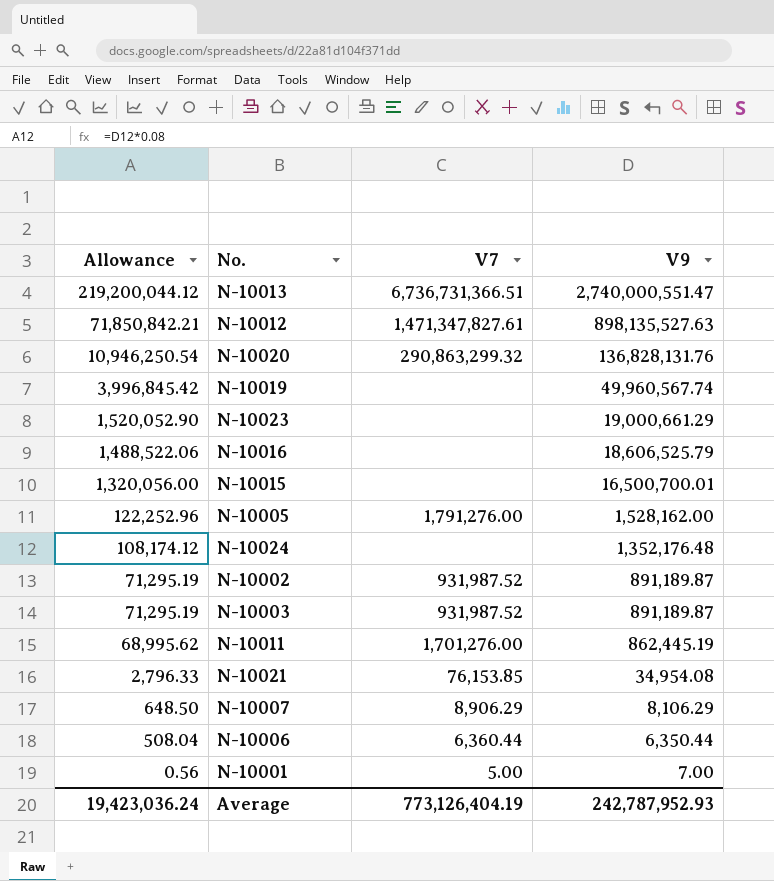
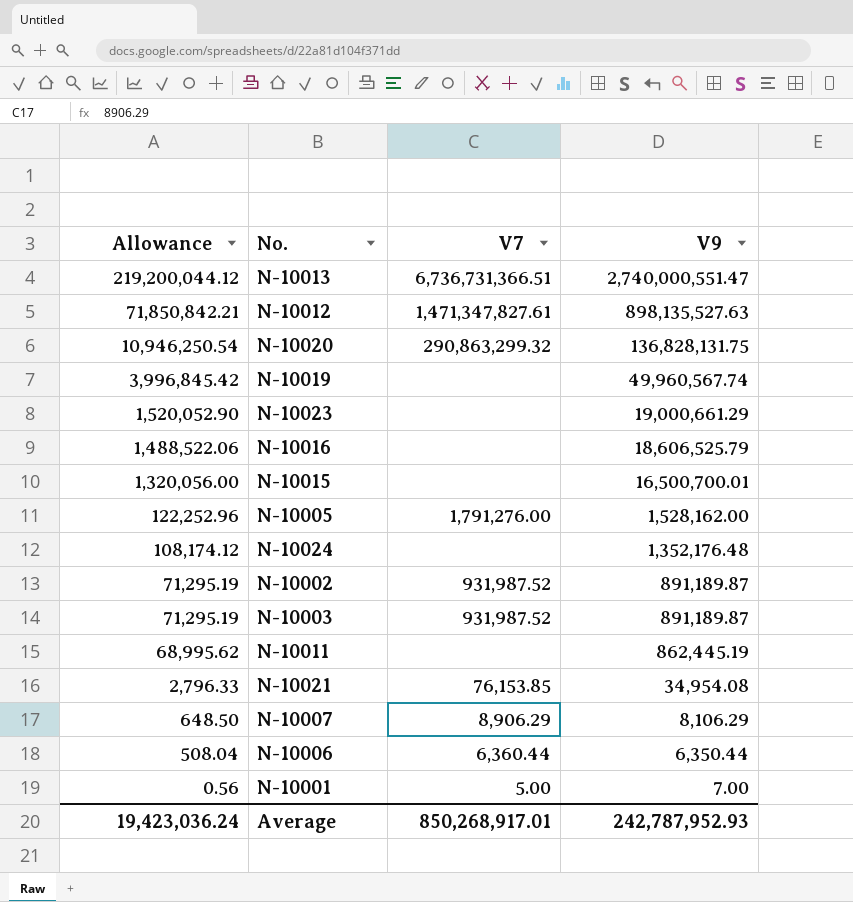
N-10020 | V9: 136,828,131.76 -> 136,828,131.75
N-10011 | V7: 1,701,276.00 -> none
Average | V7: 773,126,404.19 -> 850,268,917.01

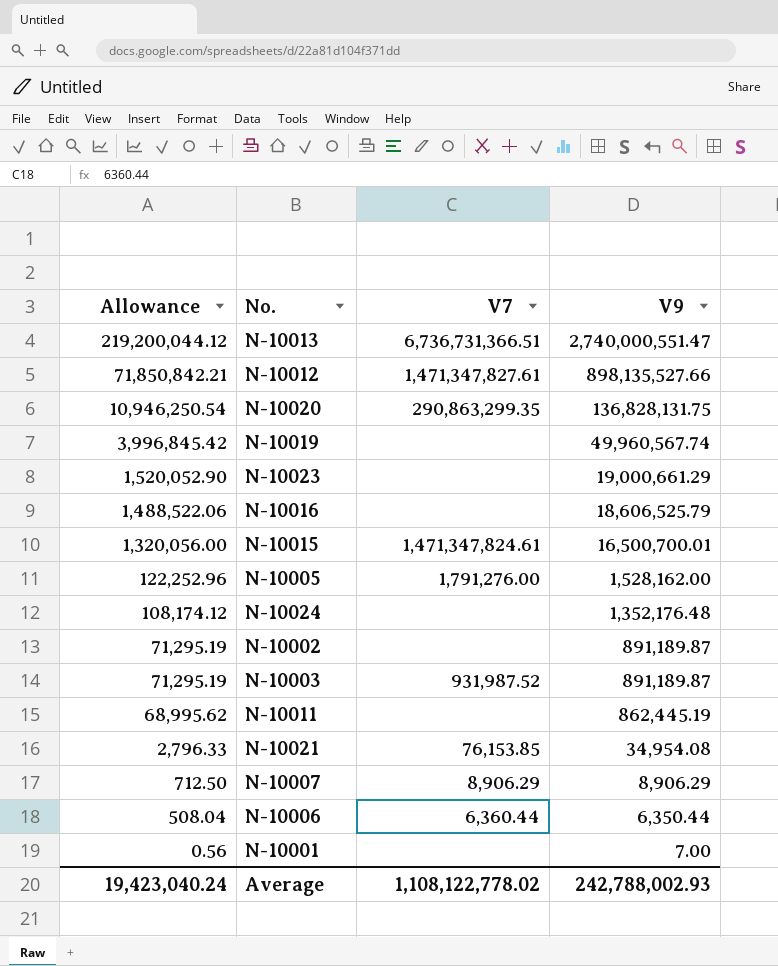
N-10012 | V9: 898,135,527.63 -> 898,135,527.66
N-10020 | V7: 290,863,299.32 -> 290,863,299.35
N-10015 | V7: none -> 1,471,347,824.61
N-10002 | V7: 931,987.52 -> none
N-10007 | Allowance: 648.50 -> 712.50
N-10007 | V9: 8,106.29 -> 8,906.29
N-10001 | V7: 5.00 -> none
Average | Allowance: 19,423,036.24 -> 19,423,040.24
Average | V7: 850,268,917.01 -> 1,108,122,778.02
Average | V9: 242,787,952.93 -> 242,788,002.93

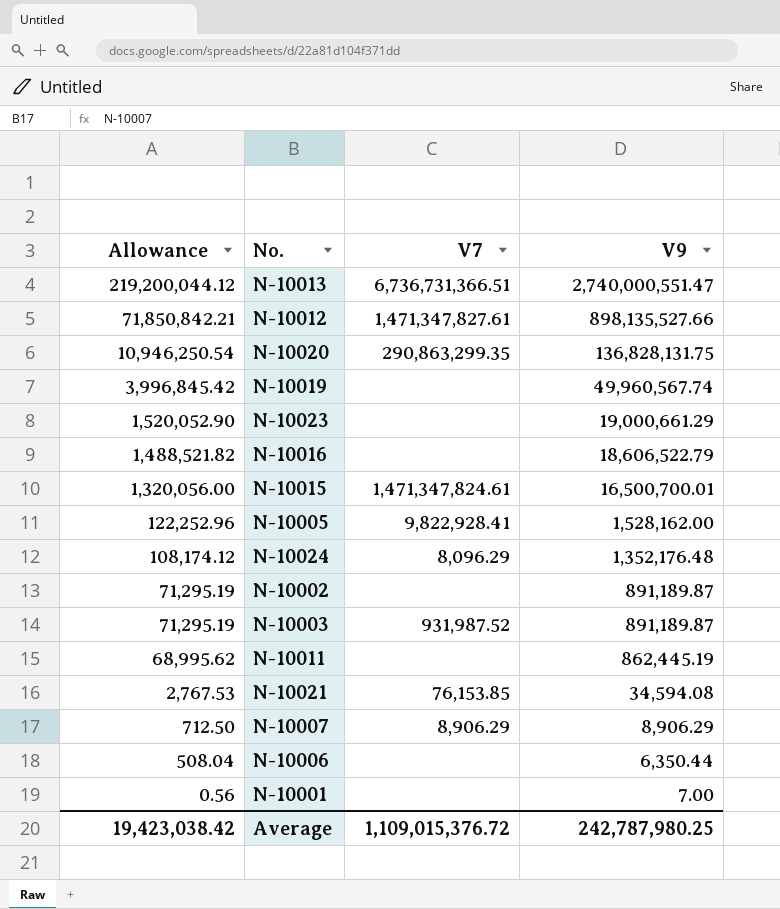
N-10016 | Allowance: 1,488,522.06 -> 1,488,521.82
N-10016 | V9: 18,606,525.79 -> 18,606,522.79
N-10005 | V7: 1,791,276.00 -> 9,822,928.41
N-10024 | V7: none -> 8,096.29
N-10021 | Allowance: 2,796.33 -> 2,767.53
N-10021 | V9: 34,954.08 -> 34,594.08
N-10006 | V7: 6,360.44 -> none
Average | Allowance: 19,423,040.24 -> 19,423,038.42
Average | V7: 1,108,122,778.02 -> 1,109,015,376.72
Average | V9: 242,788,002.93 -> 242,787,980.25

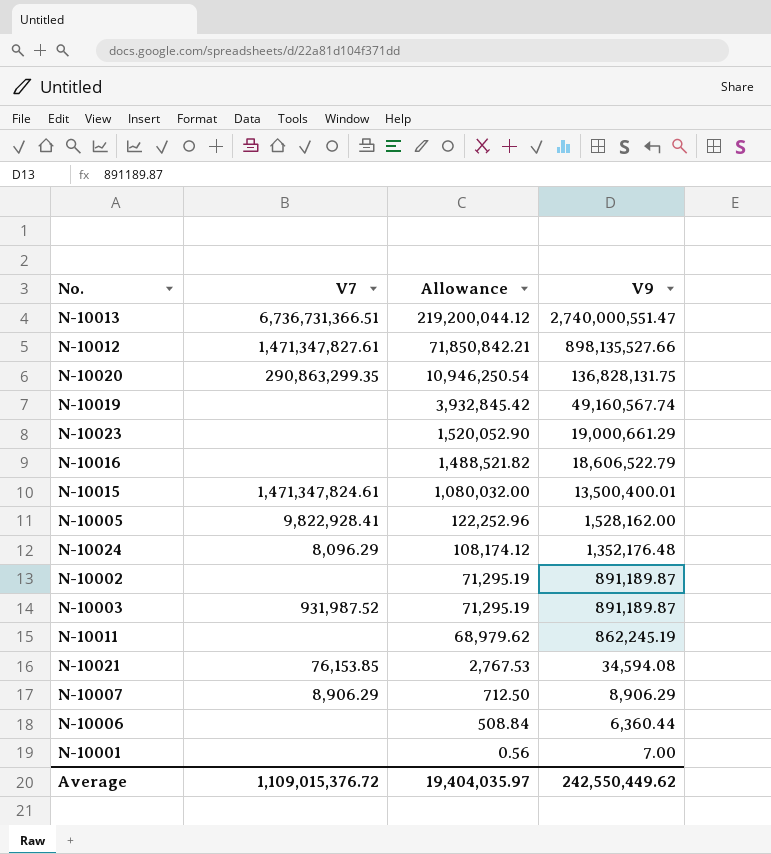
column Allowance | position: 1 -> 3
N-10019 | Allowance: 3,996,845.42 -> 3,932,845.42
N-10019 | V9: 49,960,567.74 -> 49,160,567.74
N-10015 | Allowance: 1,320,056.00 -> 1,080,032.00
N-10015 | V9: 16,500,700.01 -> 13,500,400.01
N-10011 | Allowance: 68,995.62 -> 68,979.62
N-10011 | V9: 862,445.19 -> 862,245.19
N-10006 | Allowance: 508.04 -> 508.84
N-10006 | V9: 6,350.44 -> 6,360.44
Average | Allowance: 19,423,038.42 -> 19,404,035.97
Average | V9: 242,787,980.25 -> 242,550,449.62

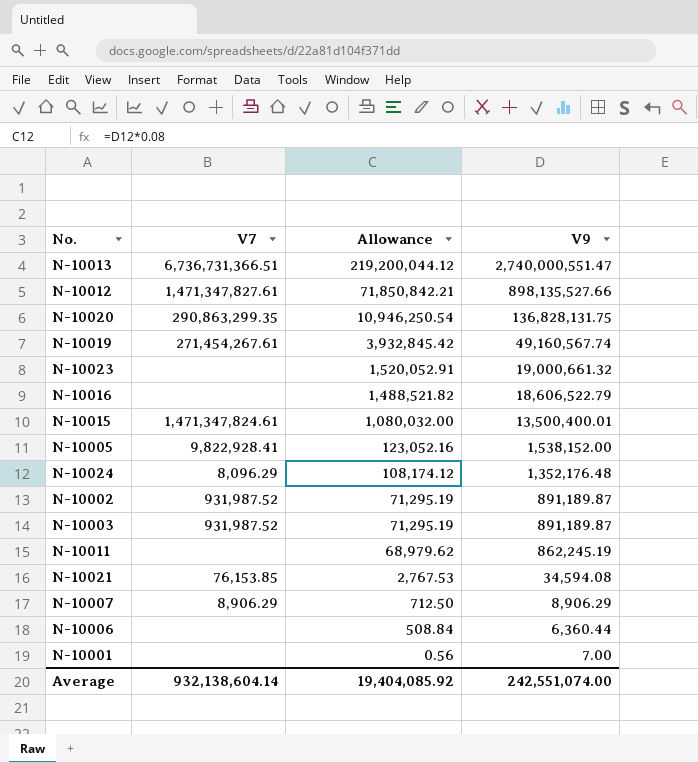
N-10019 | V7: none -> 271,454,267.61
N-10023 | Allowance: 1,520,052.90 -> 1,520,052.91
N-10023 | V9: 19,000,661.29 -> 19,000,661.32
N-10005 | Allowance: 122,252.96 -> 123,052.16
N-10005 | V9: 1,528,162.00 -> 1,538,152.00
N-10002 | V7: none -> 931,987.52
Average | V7: 1,109,015,376.72 -> 932,138,604.14
Average | Allowance: 19,404,035.97 -> 19,404,085.92
Average | V9: 242,550,449.62 -> 242,551,074.00

